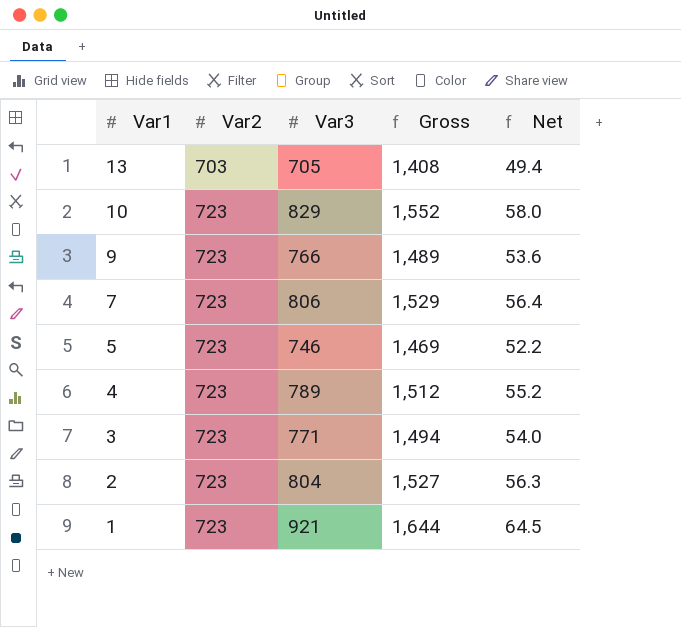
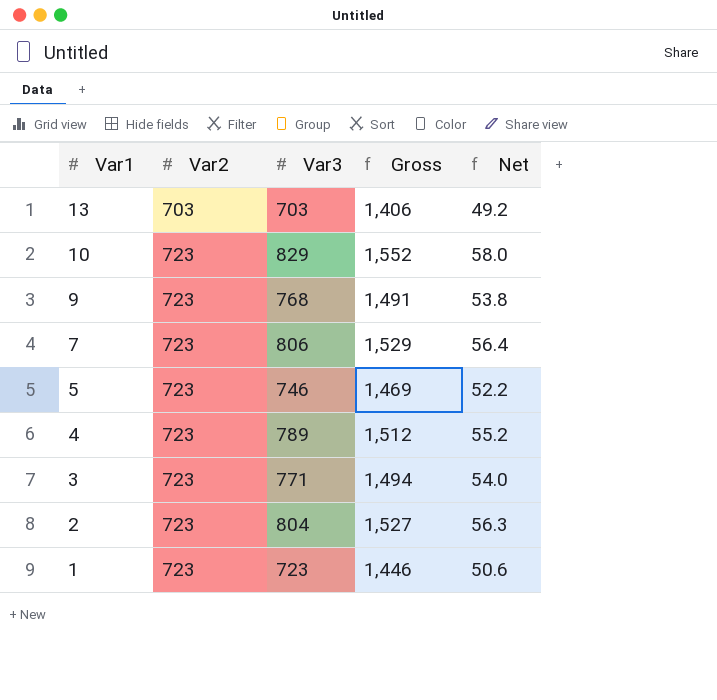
13 | Var3: 705 -> 703
13 | Gross: 1,408 -> 1,406
13 | Net: 49.4 -> 49.2
9 | Var3: 766 -> 768
9 | Gross: 1,489 -> 1,491
9 | Net: 53.6 -> 53.8
1 | Var3: 921 -> 723
1 | Gross: 1,644 -> 1,446
1 | Net: 64.5 -> 50.6

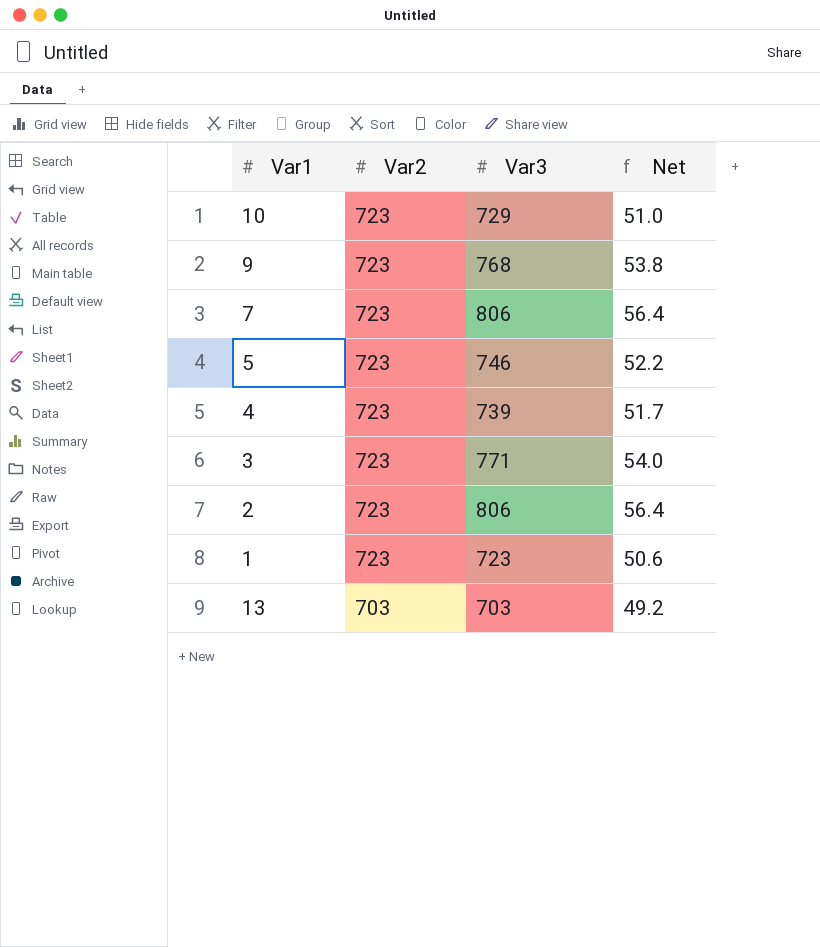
row order: Var1 descending -> Var2 descending
column Gross | formula: [Var2] + [Var3] -> none
10 | Var3: 829 -> 729
10 | Net: 58.0 -> 51.0
4 | Var3: 789 -> 739
4 | Net: 55.2 -> 51.7
2 | Var3: 804 -> 806
2 | Net: 56.3 -> 56.4

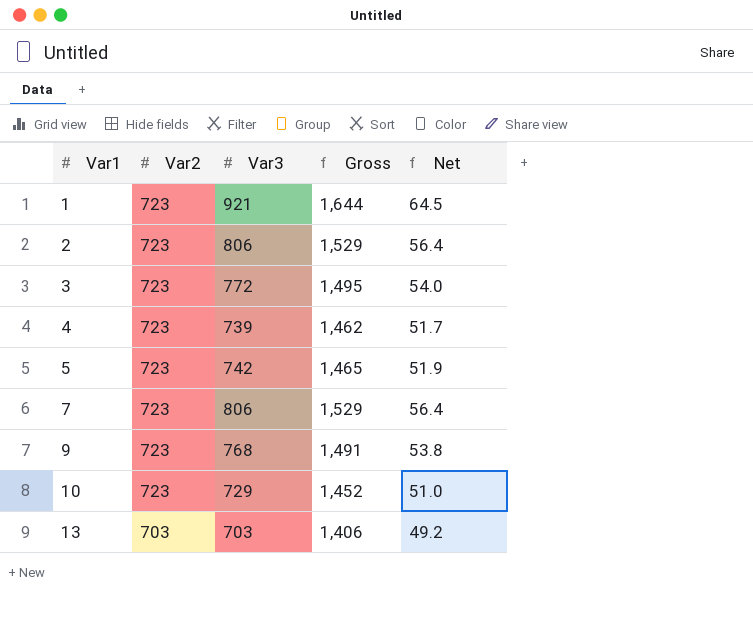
row order: Var2 descending -> Var1 ascending
column Gross | formula: none -> [Var2] + [Var3]
1 | Var3: 723 -> 921
1 | Net: 50.6 -> 64.5
3 | Var3: 771 -> 772
5 | Var3: 746 -> 742
5 | Net: 52.2 -> 51.9

